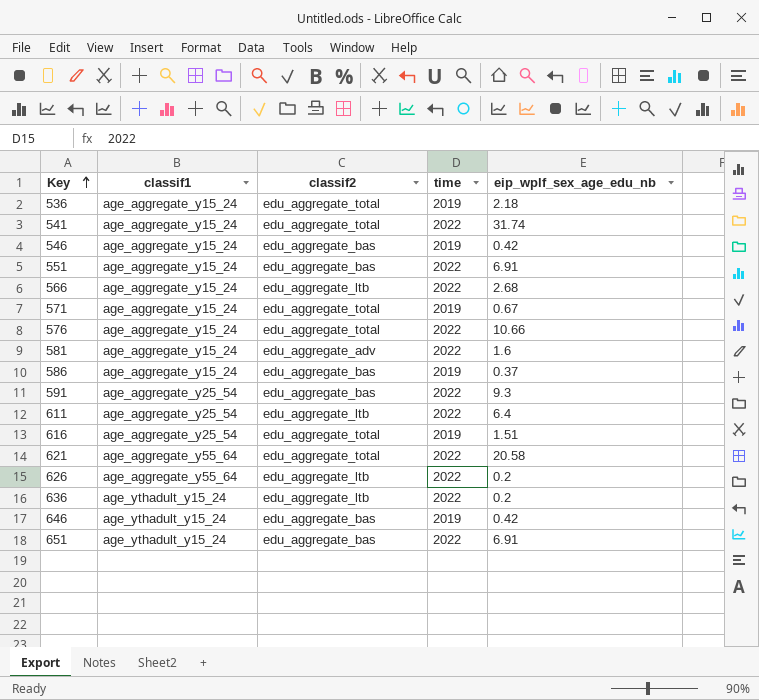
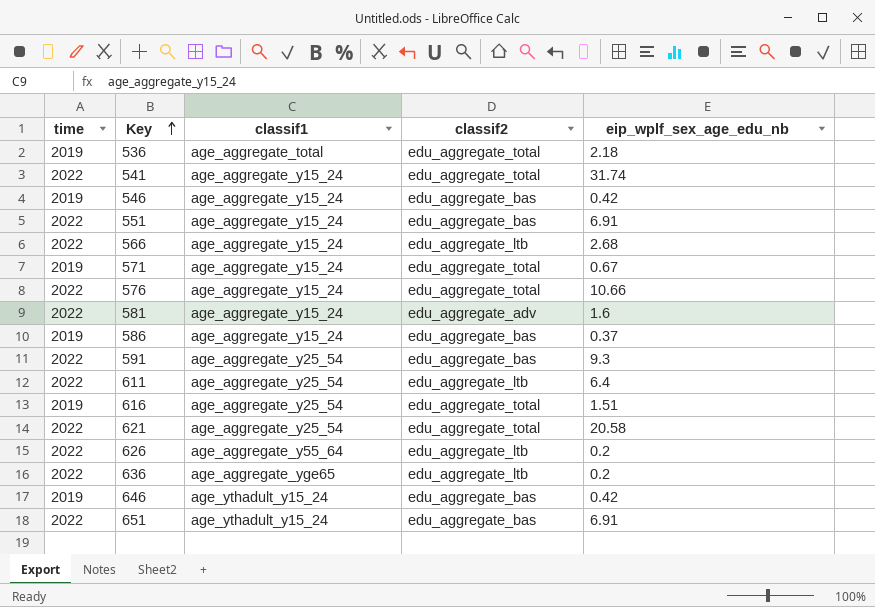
column time | position: 4 -> 1
536 | classif1: age_aggregate_y15_24 -> age_aggregate_total
621 | classif1: age_aggregate_y55_64 -> age_aggregate_y25_54
636 | classif1: age_ythadult_y15_24 -> age_aggregate_yge65

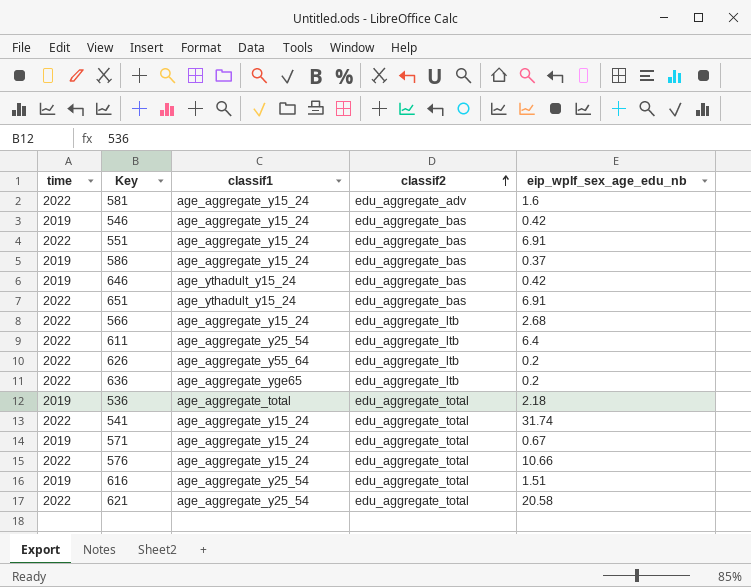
row order: Key ascending -> classif2 ascending
row 591: 2022 | age_aggregate_y25_54 | edu_aggregate_bas | 9.3 -> none

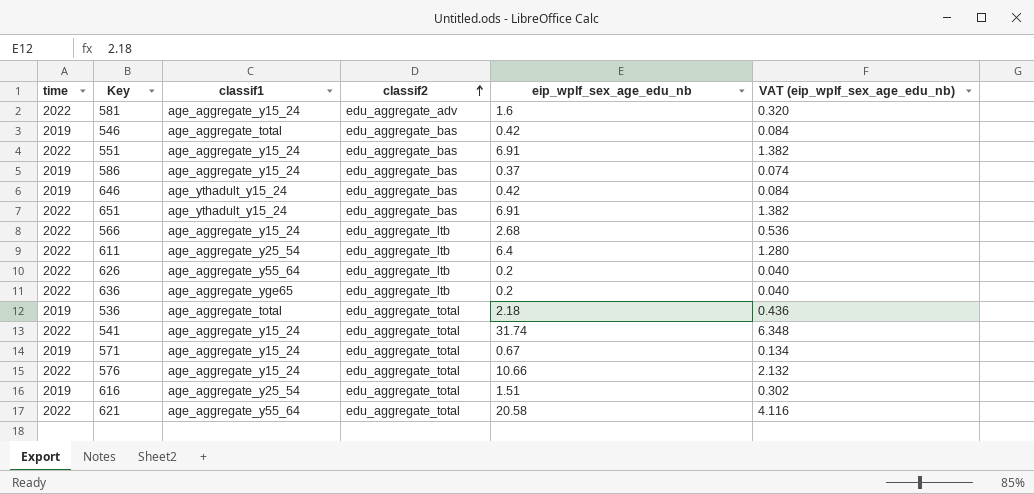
column VAT (eip_wplf_sex_age_edu_nb) | formula: none -> [eip_wplf_sex_age_edu_nb] * 0.2
546 | classif1: age_aggregate_y15_24 -> age_aggregate_total
621 | classif1: age_aggregate_y25_54 -> age_aggregate_y55_64

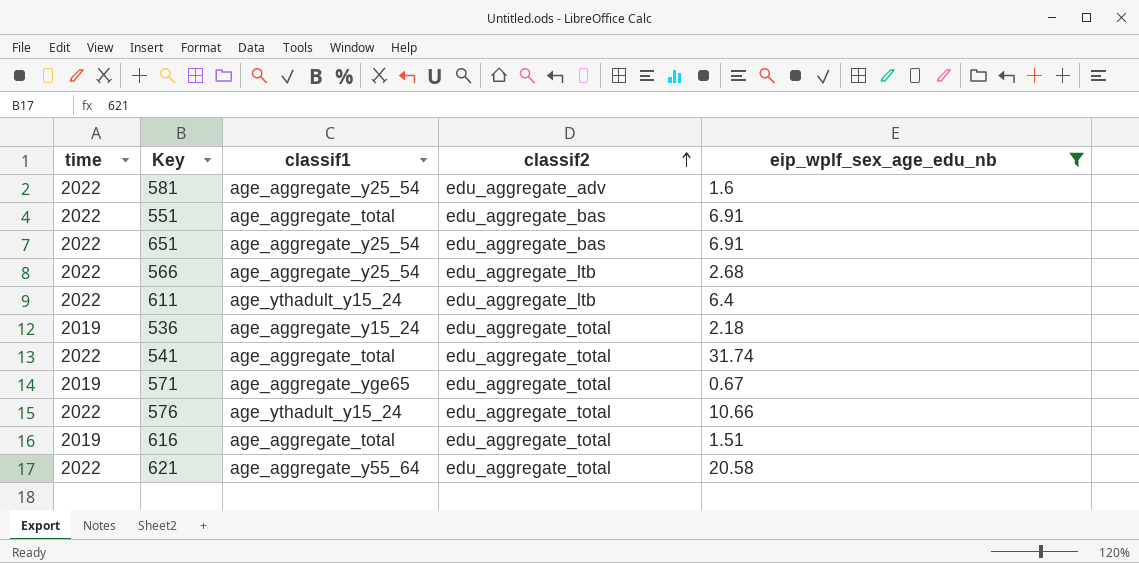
filter: none -> eip_wplf_sex_age_edu_nb >= 0.67
column VAT (eip_wplf_sex_age_edu_nb) | formula: [eip_wplf_sex_age_edu_nb] * 0.2 -> none
581 | classif1: age_aggregate_y15_24 -> age_aggregate_y25_54
551 | classif1: age_aggregate_y15_24 -> age_aggregate_total
651 | classif1: age_ythadult_y15_24 -> age_aggregate_y25_54
566 | classif1: age_aggregate_y15_24 -> age_aggregate_y25_54
611 | classif1: age_aggregate_y25_54 -> age_ythadult_y15_24
536 | classif1: age_aggregate_total -> age_aggregate_y15_24
541 | classif1: age_aggregate_y15_24 -> age_aggregate_total
571 | classif1: age_aggregate_y15_24 -> age_aggregate_yge65
576 | classif1: age_aggregate_y15_24 -> age_ythadult_y15_24
616 | classif1: age_aggregate_y25_54 -> age_aggregate_total

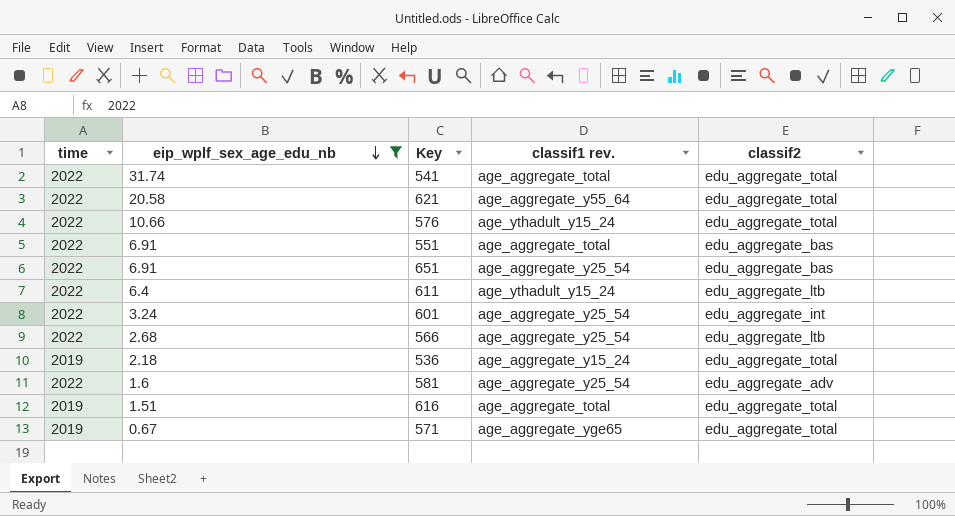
row order: classif2 ascending -> eip_wplf_sex_age_edu_nb descending
column eip_wplf_sex_age_edu_nb | position: 5 -> 2
column name: classif1 -> classif1 rev.
row 601: none -> 2022 | 3.24 | age_aggregate_y25_54 | edu_aggregate_int

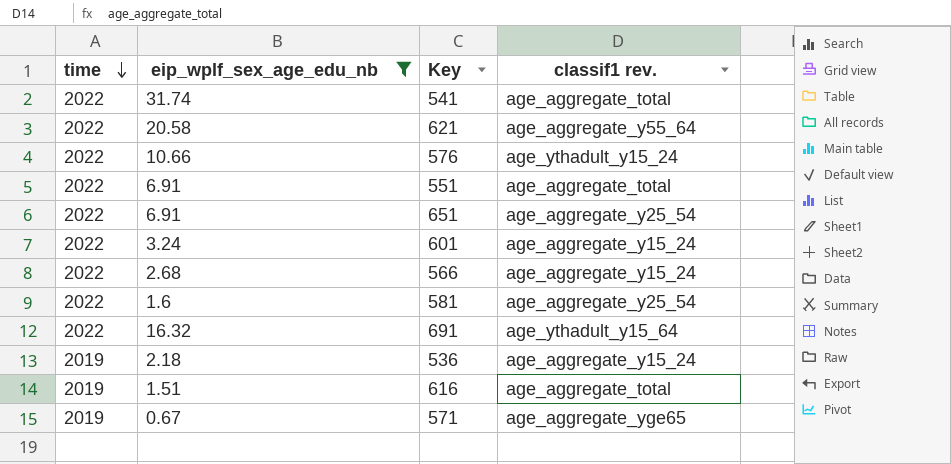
row order: eip_wplf_sex_age_edu_nb descending -> time descending
column classif2 | position: 5 -> none
row 611: 2022 | 6.4 | age_ythadult_y15_24 | edu_aggregate_ltb -> none
601 | classif1 rev.: age_aggregate_y25_54 -> age_aggregate_y15_24
566 | classif1 rev.: age_aggregate_y25_54 -> age_aggregate_y15_24
row 691: none -> 2022 | 16.32 | age_ythadult_y15_64

